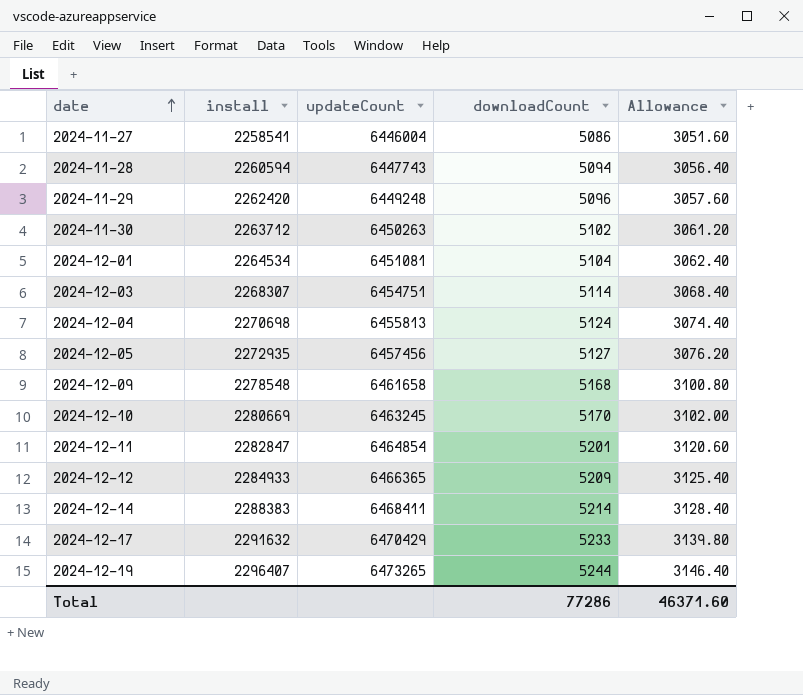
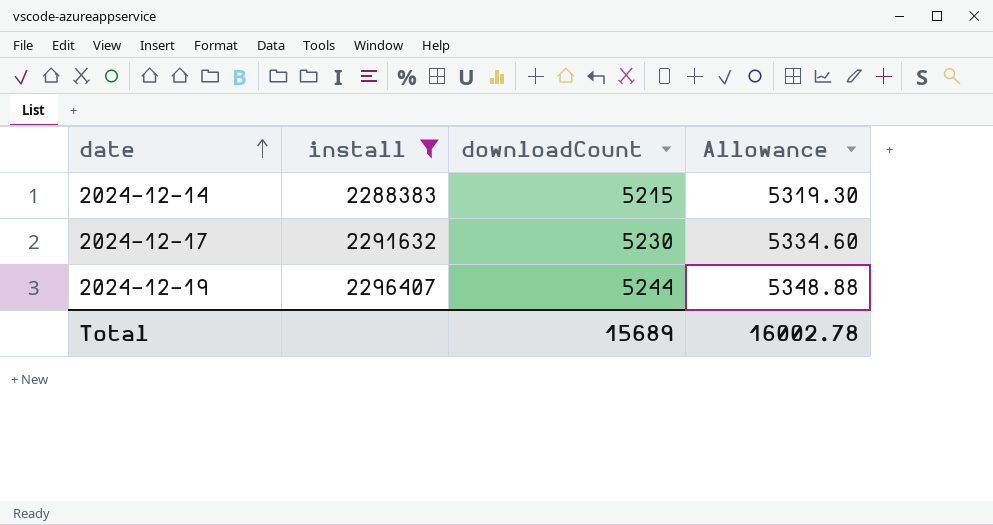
filter: none -> install >= 2288383
column updateCount | position: 3 -> none
column Allowance | formula: [downloadCount] * 0.6 -> [downloadCount] * 1.02
2024-12-14 | downloadCount: 5214 -> 5215
2024-12-17 | downloadCount: 5233 -> 5230
Total | downloadCount: 77286 -> 15689
Total | Allowance: 46371.60 -> 16002.78

